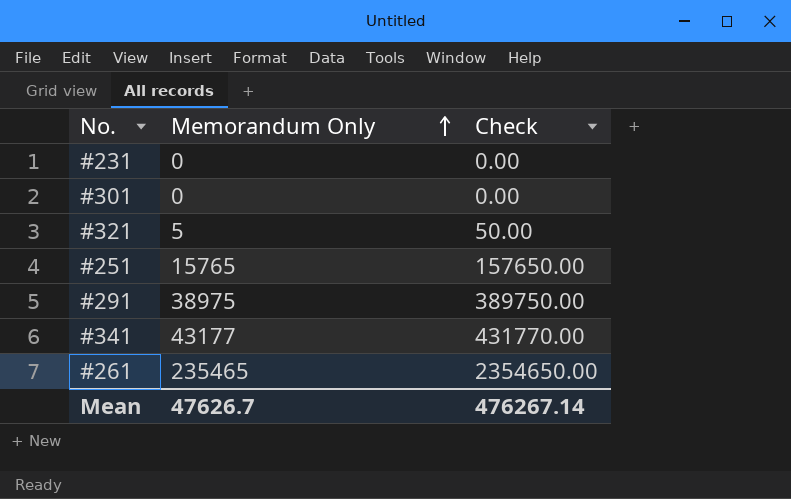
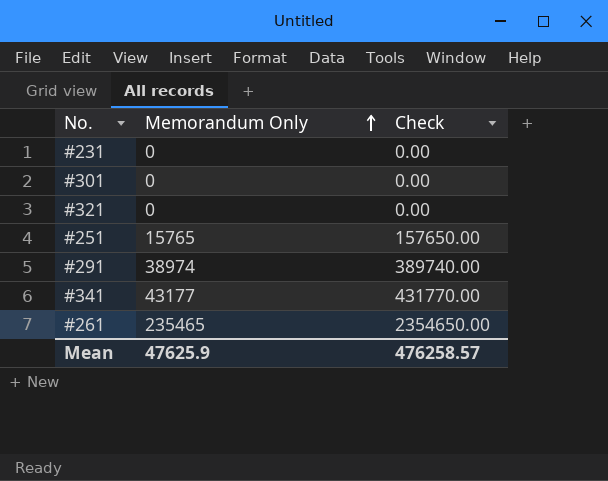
#321 | Memorandum Only: 5 -> 0
#321 | Check: 50.00 -> 0.00
#291 | Memorandum Only: 38975 -> 38974
#291 | Check: 389750.00 -> 389740.00
Mean | Memorandum Only: 47626.7 -> 47625.9
Mean | Check: 476267.14 -> 476258.57

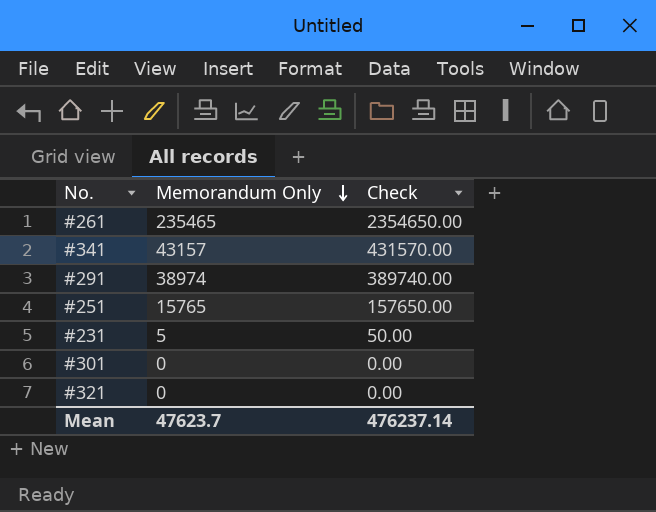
row order: Memorandum Only ascending -> Memorandum Only descending
#341 | Memorandum Only: 43177 -> 43157
#341 | Check: 431770.00 -> 431570.00
#231 | Memorandum Only: 0 -> 5
#231 | Check: 0.00 -> 50.00
Mean | Memorandum Only: 47625.9 -> 47623.7
Mean | Check: 476258.57 -> 476237.14

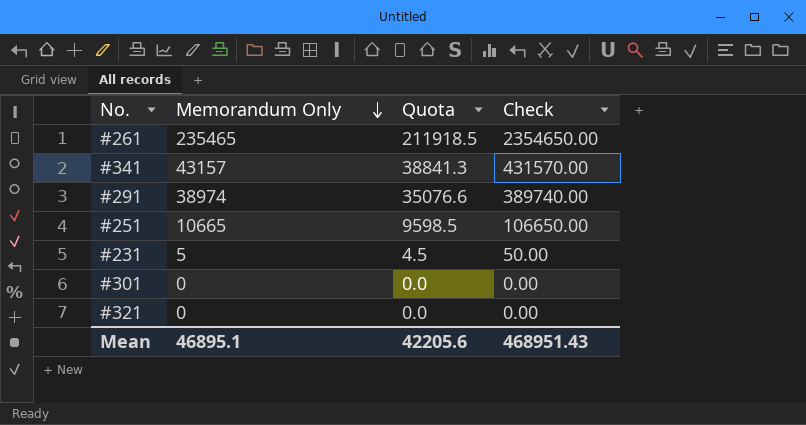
column Quota | formula: none -> [Memorandum Only] * 0.9
#251 | Memorandum Only: 15765 -> 10665
#251 | Check: 157650.00 -> 106650.00
Mean | Memorandum Only: 47623.7 -> 46895.1
Mean | Check: 476237.14 -> 468951.43

